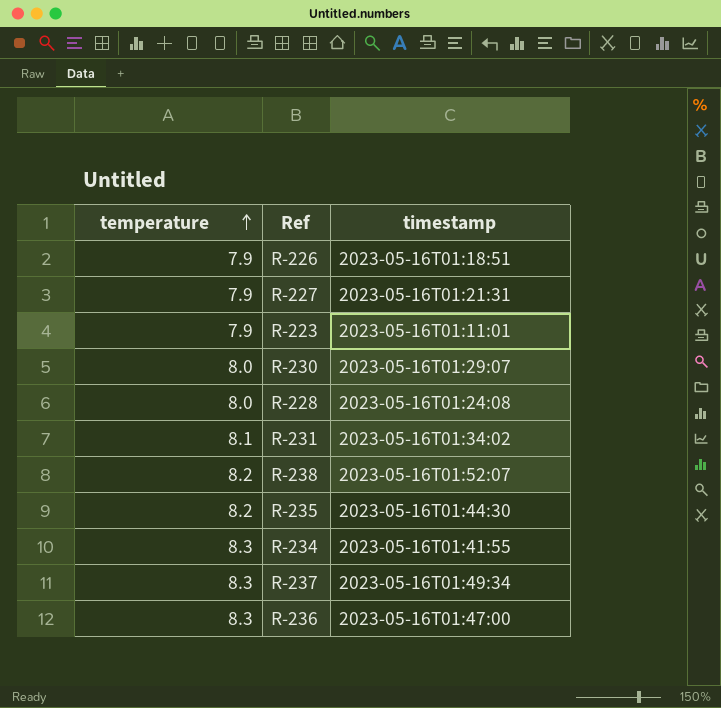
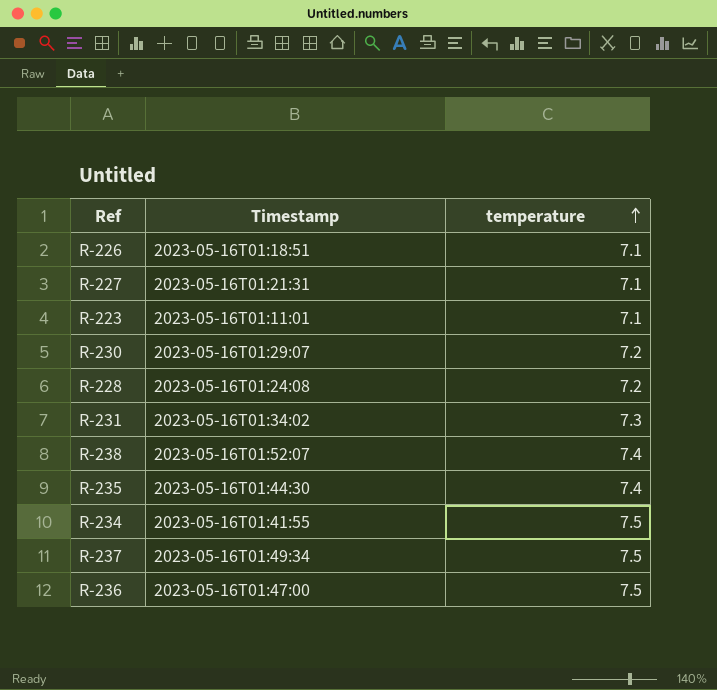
column name: timestamp -> Timestamp
column temperature | position: 1 -> 3
R-226 | temperature: 7.9 -> 7.1
R-227 | temperature: 7.9 -> 7.1
R-223 | temperature: 7.9 -> 7.1
R-230 | temperature: 8.0 -> 7.2
R-228 | temperature: 8.0 -> 7.2
R-231 | temperature: 8.1 -> 7.3
R-238 | temperature: 8.2 -> 7.4
R-235 | temperature: 8.2 -> 7.4
R-234 | temperature: 8.3 -> 7.5
R-237 | temperature: 8.3 -> 7.5
R-236 | temperature: 8.3 -> 7.5

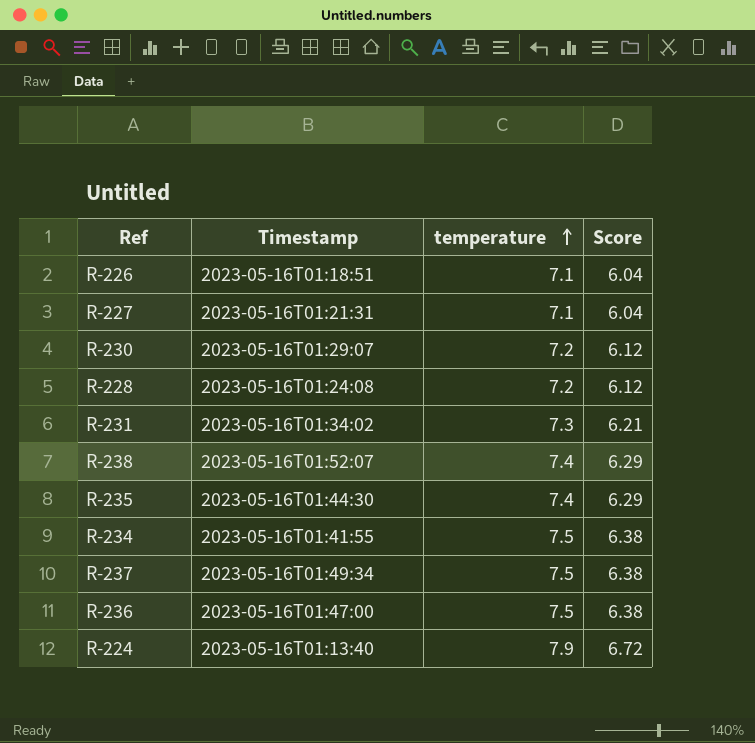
column Score | formula: none -> [temperature] * 0.85
row R-223: 2023-05-16T01:11:01 | 7.1 -> none
row R-224: none -> 2023-05-16T01:13:40 | 7.9 | 6.72

